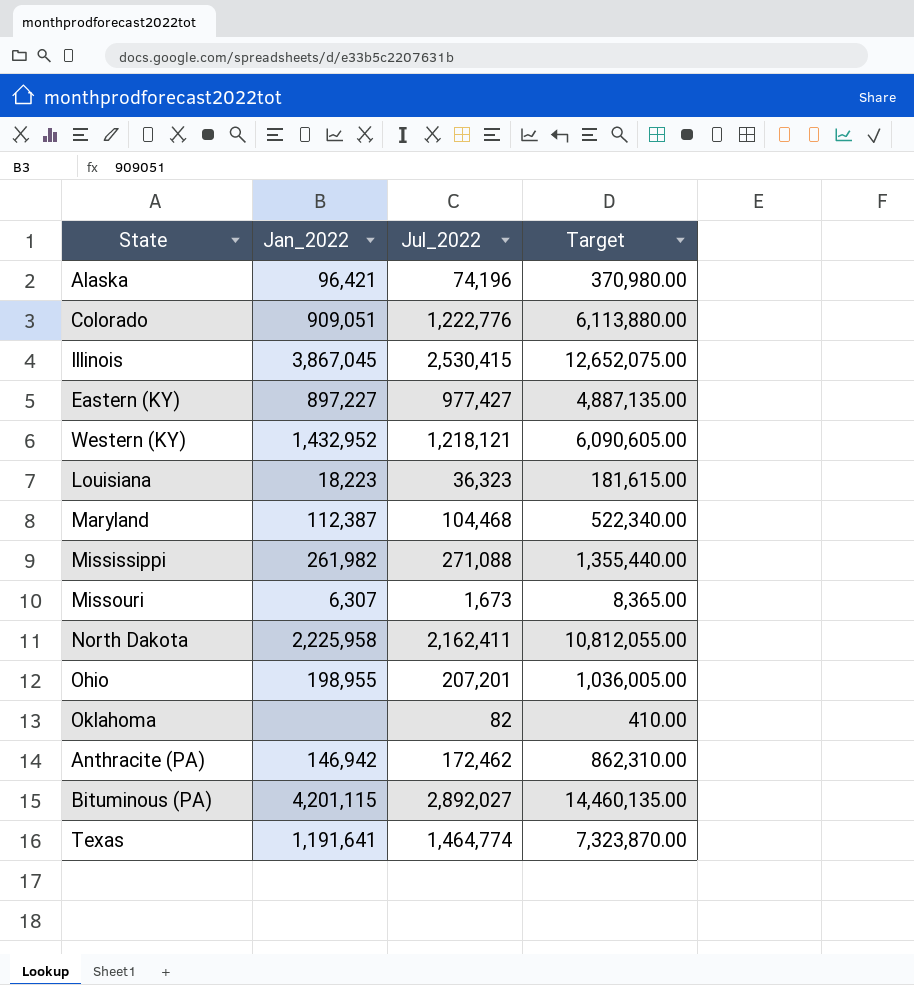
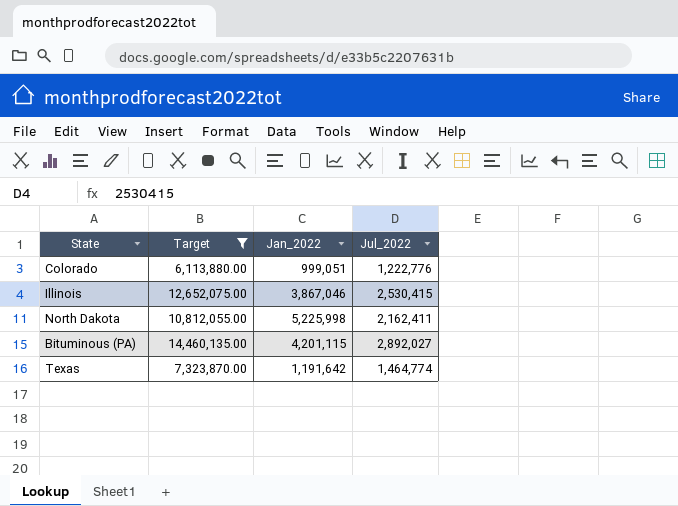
filter: none -> Target >= 6,113,880.00
column Target | position: 4 -> 2
Colorado | Jan_2022: 909,051 -> 999,051
Illinois | Jan_2022: 3,867,045 -> 3,867,046
North Dakota | Jan_2022: 2,225,958 -> 5,225,998
Texas | Jan_2022: 1,191,641 -> 1,191,642

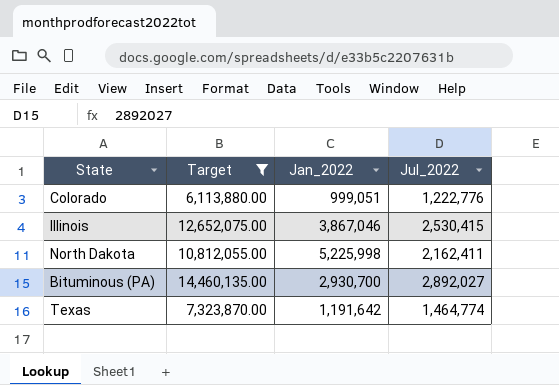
Bituminous (PA) | Jan_2022: 4,201,115 -> 2,930,700

